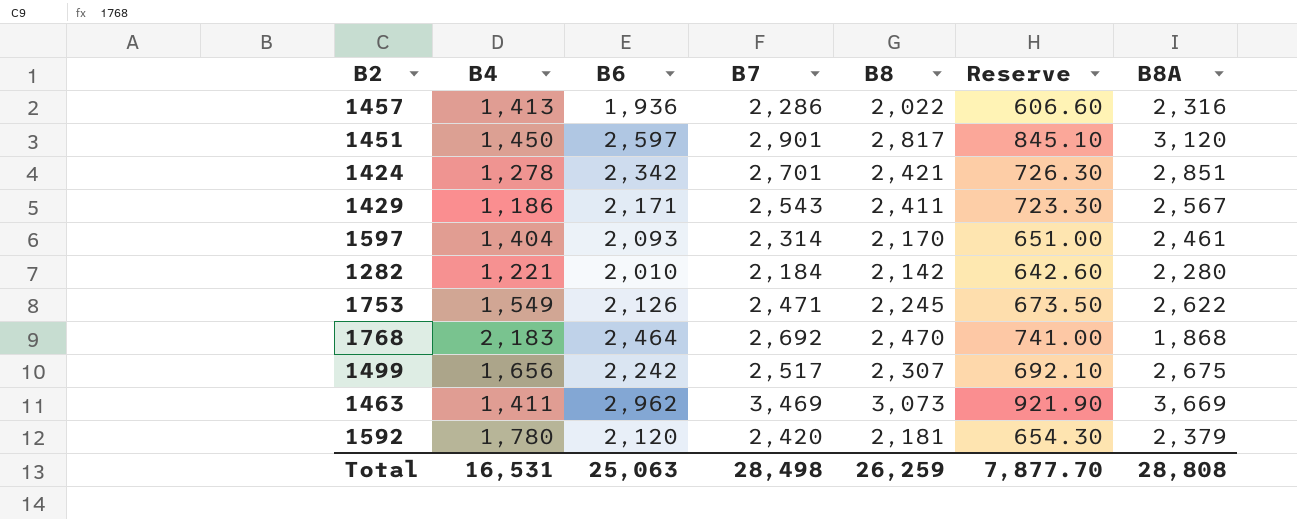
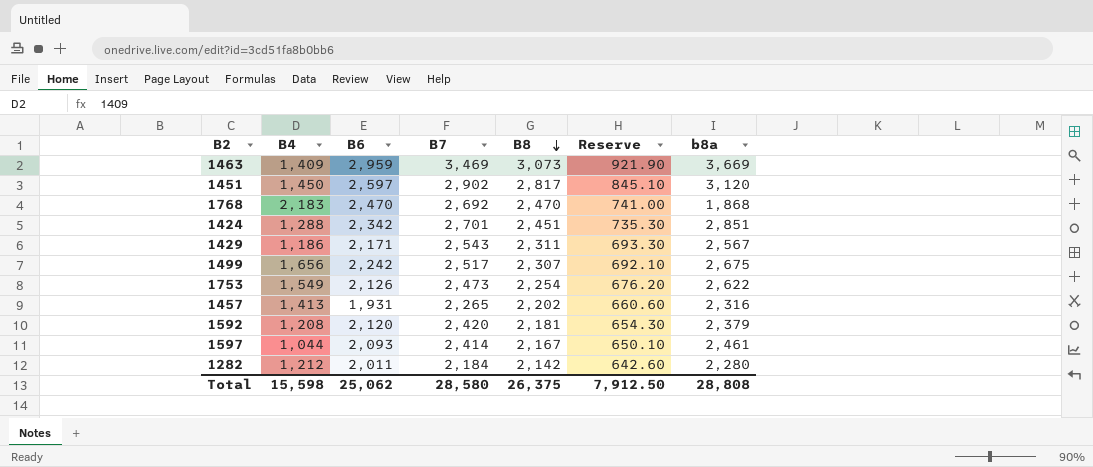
row order: none -> B8 descending
column name: B8A -> b8a
1463 | B4: 1,411 -> 1,409
1463 | B6: 2,962 -> 2,959
1451 | B7: 2,901 -> 2,902
1768 | B6: 2,464 -> 2,470
1424 | B4: 1,278 -> 1,288
1424 | B8: 2,421 -> 2,451
1424 | Reserve: 726.30 -> 735.30
1429 | B8: 2,411 -> 2,311
1429 | Reserve: 723.30 -> 693.30
1753 | B7: 2,471 -> 2,473
1753 | B8: 2,245 -> 2,254
1753 | Reserve: 673.50 -> 676.20
1457 | B6: 1,936 -> 1,931
1457 | B7: 2,286 -> 2,265
1457 | B8: 2,022 -> 2,202
1457 | Reserve: 606.60 -> 660.60
1592 | B4: 1,780 -> 1,208
1597 | B4: 1,404 -> 1,044
1597 | B7: 2,314 -> 2,414
1597 | B8: 2,170 -> 2,167
1597 | Reserve: 651.00 -> 650.10
1282 | B4: 1,221 -> 1,212
1282 | B6: 2,010 -> 2,011
Total | B4: 16,531 -> 15,598
Total | B6: 25,063 -> 25,062
Total | B7: 28,498 -> 28,580
Total | B8: 26,259 -> 26,375
Total | Reserve: 7,877.70 -> 7,912.50

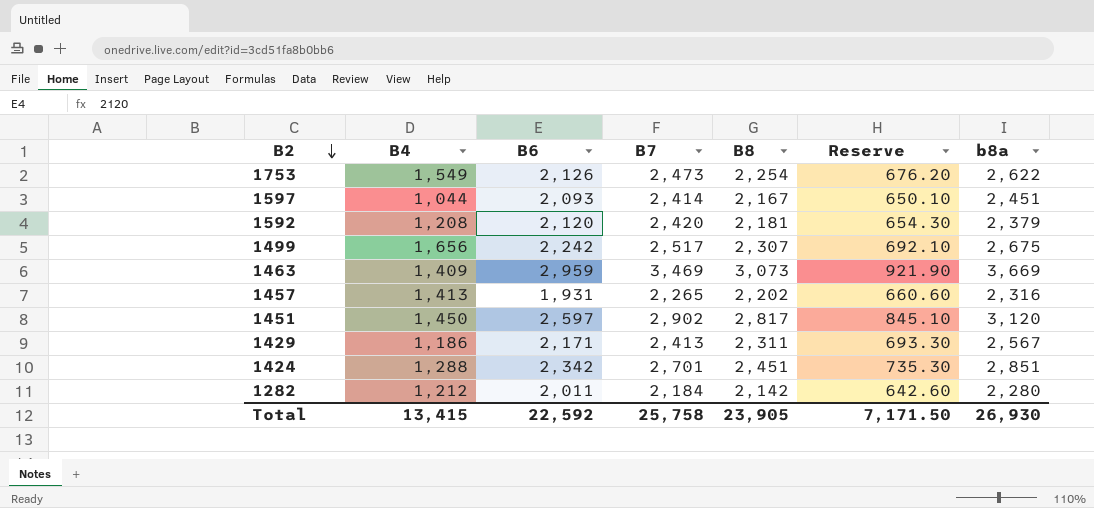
row order: B8 descending -> B2 descending
row 1768: 2,183 | 2,470 | 2,692 | 2,470 | 741.00 | 1,868 -> none
1597 | b8a: 2,461 -> 2,451
1429 | B7: 2,543 -> 2,413
Total | B4: 15,598 -> 13,415
Total | B6: 25,062 -> 22,592
Total | B7: 28,580 -> 25,758
Total | B8: 26,375 -> 23,905
Total | Reserve: 7,912.50 -> 7,171.50
Total | b8a: 28,808 -> 26,930

